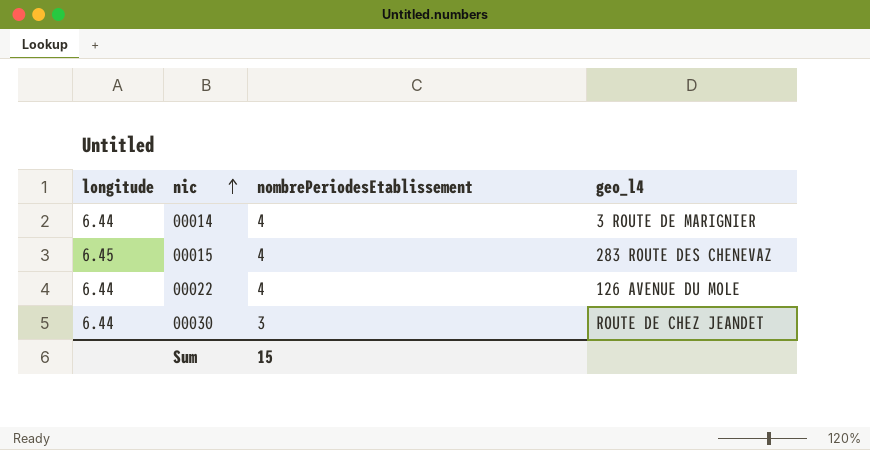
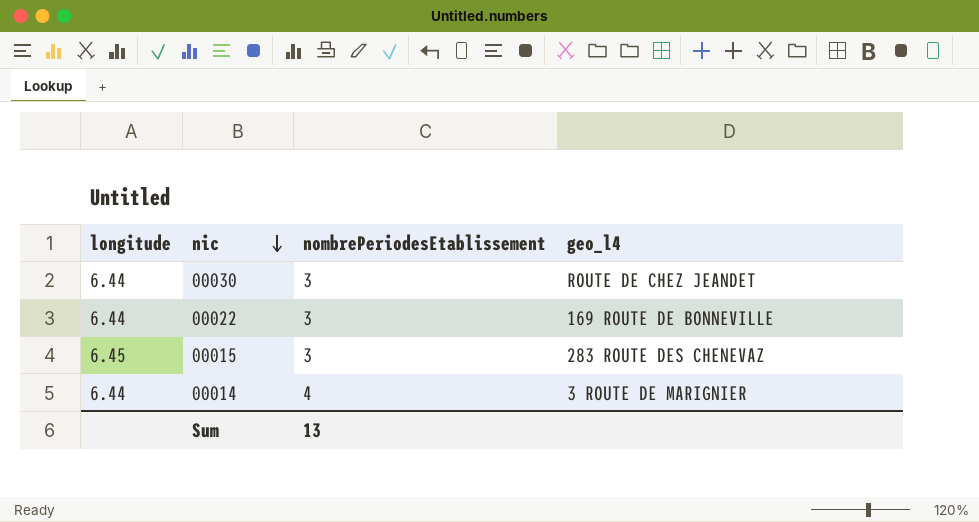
row order: nic ascending -> nic descending
00022 | nombrePeriodesEtablissement: 4 -> 3
00022 | geo_l4: 126 AVENUE DU MOLE -> 169 ROUTE DE BONNEVILLE
00015 | nombrePeriodesEtablissement: 4 -> 3
Sum | nombrePeriodesEtablissement: 15 -> 13

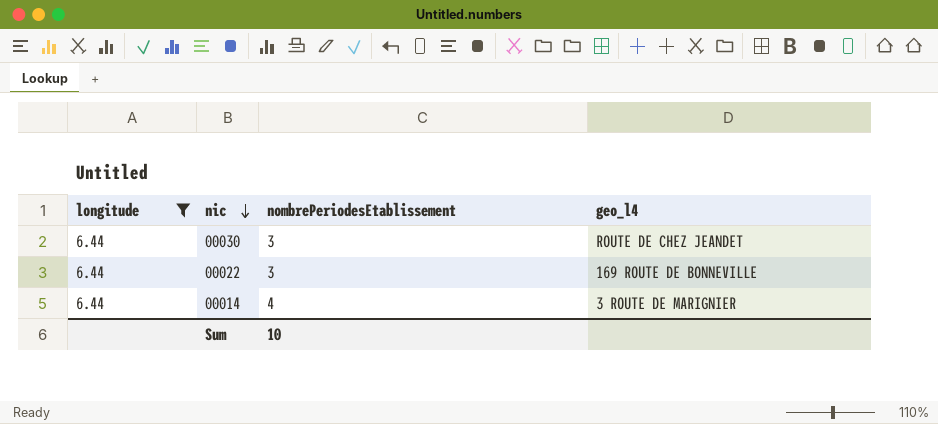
filter: none -> longitude = 6.44
Sum | nombrePeriodesEtablissement: 13 -> 10

